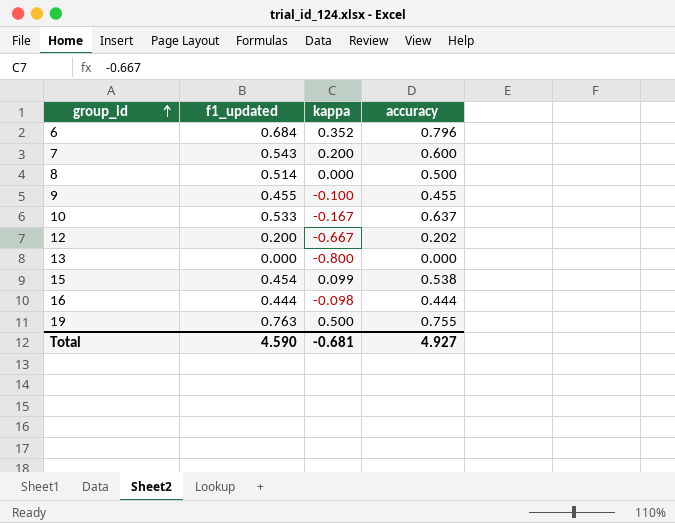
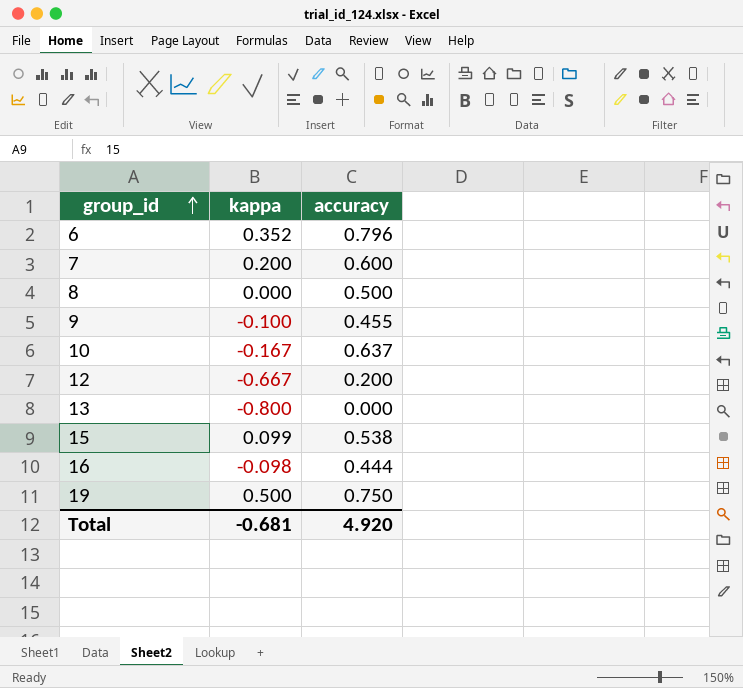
column f1_updated | position: 2 -> none
12 | accuracy: 0.202 -> 0.200
19 | accuracy: 0.755 -> 0.750
Total | accuracy: 4.927 -> 4.920

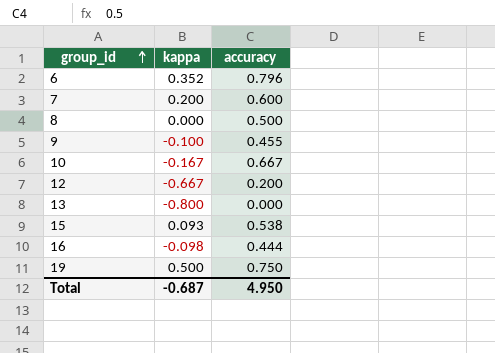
10 | accuracy: 0.637 -> 0.667
15 | kappa: 0.099 -> 0.093
Total | kappa: -0.681 -> -0.687
Total | accuracy: 4.920 -> 4.950

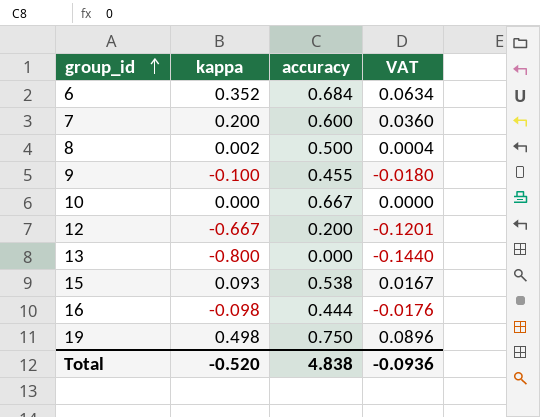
column VAT | formula: none -> [kappa] * 0.18
6 | accuracy: 0.796 -> 0.684
8 | kappa: 0.000 -> 0.002
10 | kappa: -0.167 -> 0.000
19 | kappa: 0.500 -> 0.498
Total | kappa: -0.687 -> -0.520
Total | accuracy: 4.950 -> 4.838

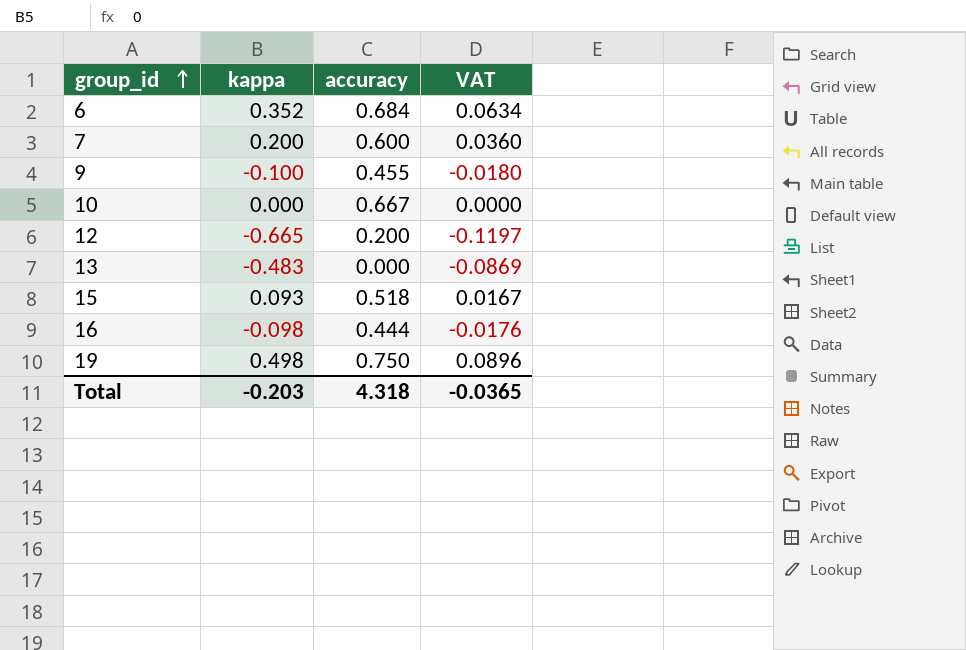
row 8: 0.002 | 0.500 | 0.0004 -> none
12 | kappa: -0.667 -> -0.665
12 | VAT: -0.1201 -> -0.1197
13 | kappa: -0.800 -> -0.483
13 | VAT: -0.1440 -> -0.0869
15 | accuracy: 0.538 -> 0.518
Total | kappa: -0.520 -> -0.203
Total | accuracy: 4.838 -> 4.318
Total | VAT: -0.0936 -> -0.0365

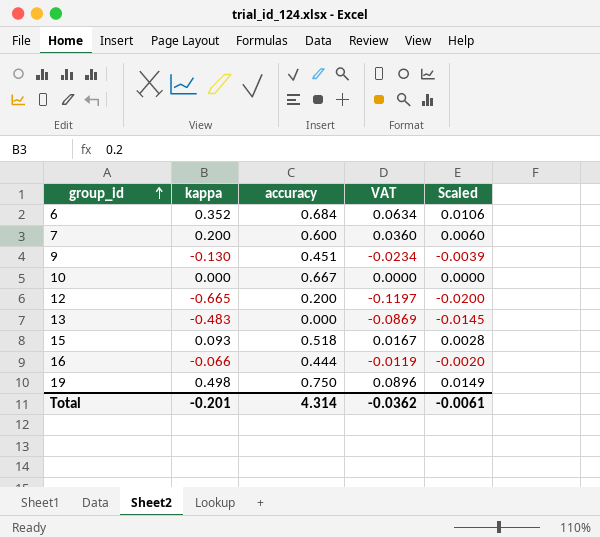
column Scaled | formula: none -> [kappa] * 0.03
9 | kappa: -0.100 -> -0.130
9 | accuracy: 0.455 -> 0.451
9 | VAT: -0.0180 -> -0.0234
16 | kappa: -0.098 -> -0.066
16 | VAT: -0.0176 -> -0.0119
Total | kappa: -0.203 -> -0.201
Total | accuracy: 4.318 -> 4.314
Total | VAT: -0.0365 -> -0.0362

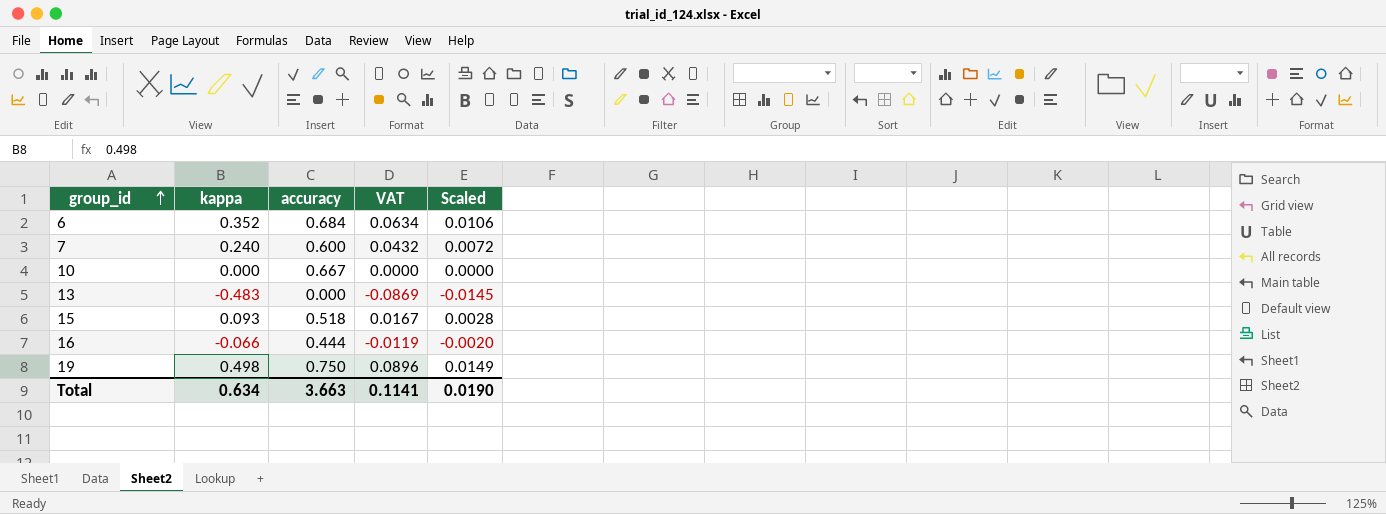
row 9: -0.130 | 0.451 | -0.0234 | -0.0039 -> none
row 12: -0.665 | 0.200 | -0.1197 | -0.0200 -> none
7 | kappa: 0.200 -> 0.240
7 | VAT: 0.0360 -> 0.0432
7 | Scaled: 0.0060 -> 0.0072
Total | kappa: -0.201 -> 0.634
Total | accuracy: 4.314 -> 3.663
Total | VAT: -0.0362 -> 0.1141
Total | Scaled: -0.0061 -> 0.0190

